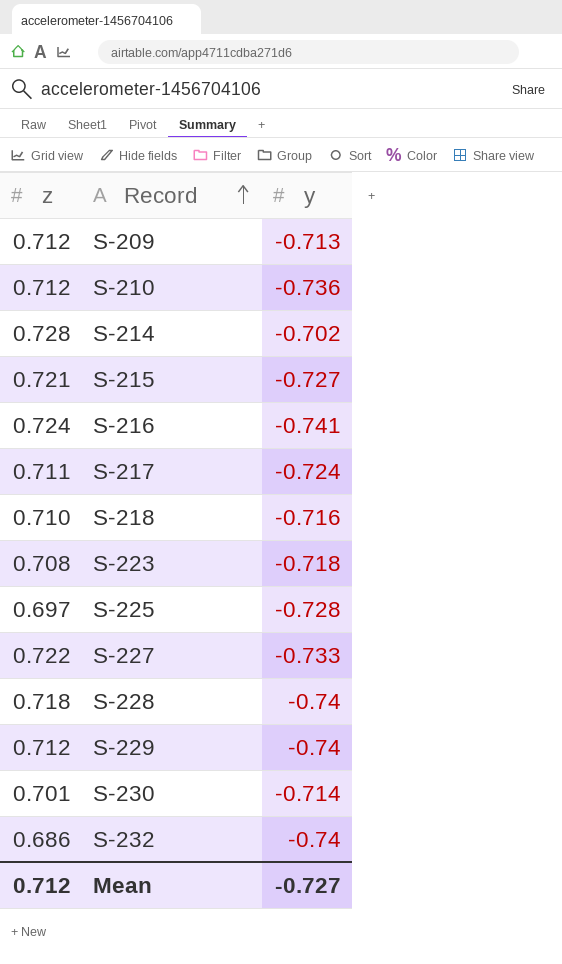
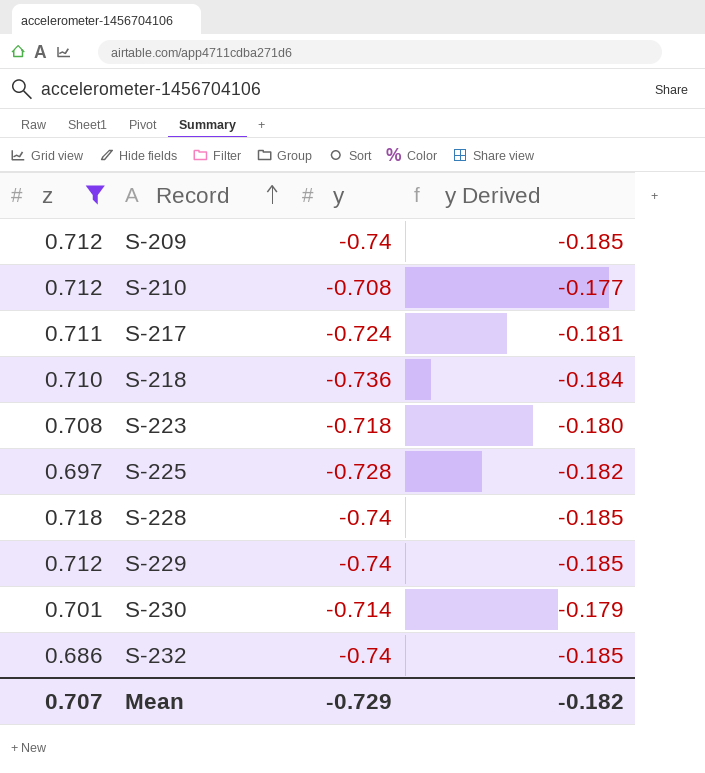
filter: none -> z <= 0.718
column y Derived | formula: none -> [y] * 0.25
S-209 | y: -0.713 -> -0.74
S-210 | y: -0.736 -> -0.708
S-218 | y: -0.716 -> -0.736
Mean | z: 0.712 -> 0.707
Mean | y: -0.727 -> -0.729

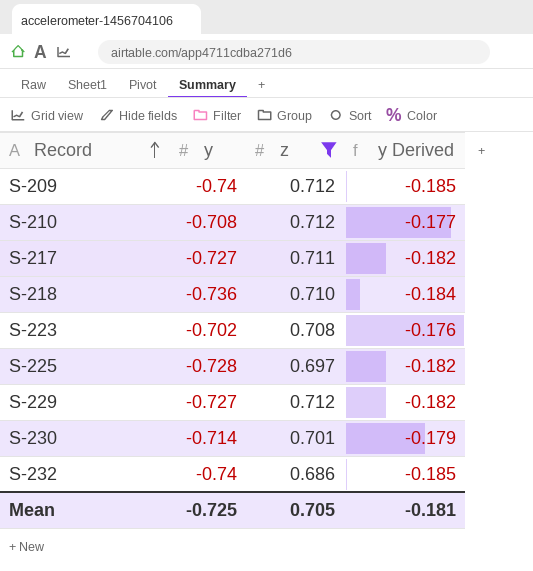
column z | position: 1 -> 3
row S-228: 0.718 | -0.74 | -0.185 -> none
S-217 | y: -0.724 -> -0.727
S-217 | y Derived: -0.181 -> -0.182
S-223 | y: -0.718 -> -0.702
S-223 | y Derived: -0.180 -> -0.176
S-229 | y: -0.74 -> -0.727
S-229 | y Derived: -0.185 -> -0.182
Mean | y: -0.729 -> -0.725
Mean | z: 0.707 -> 0.705
Mean | y Derived: -0.182 -> -0.181

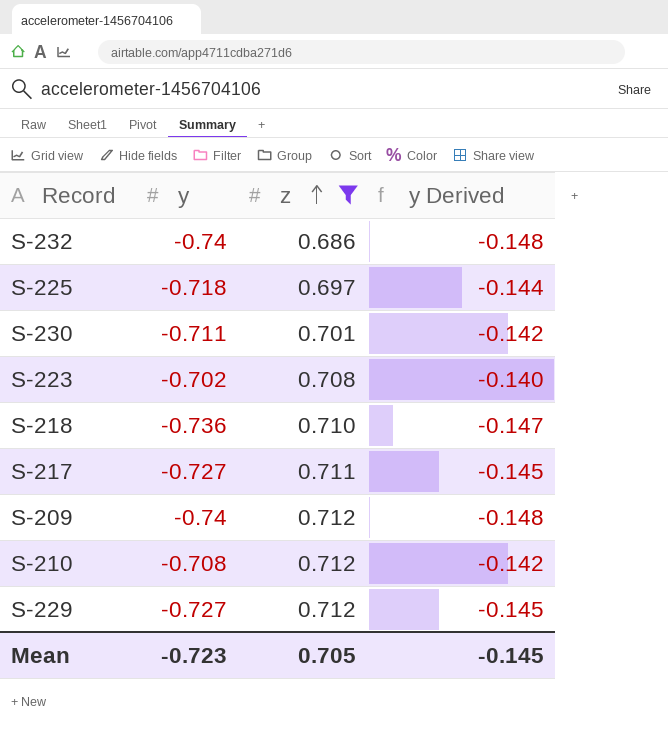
row order: Record ascending -> z ascending
column y Derived | formula: [y] * 0.25 -> [y] * 0.2
S-225 | y: -0.728 -> -0.718
S-230 | y: -0.714 -> -0.711
Mean | y: -0.725 -> -0.723
Mean | y Derived: -0.181 -> -0.145

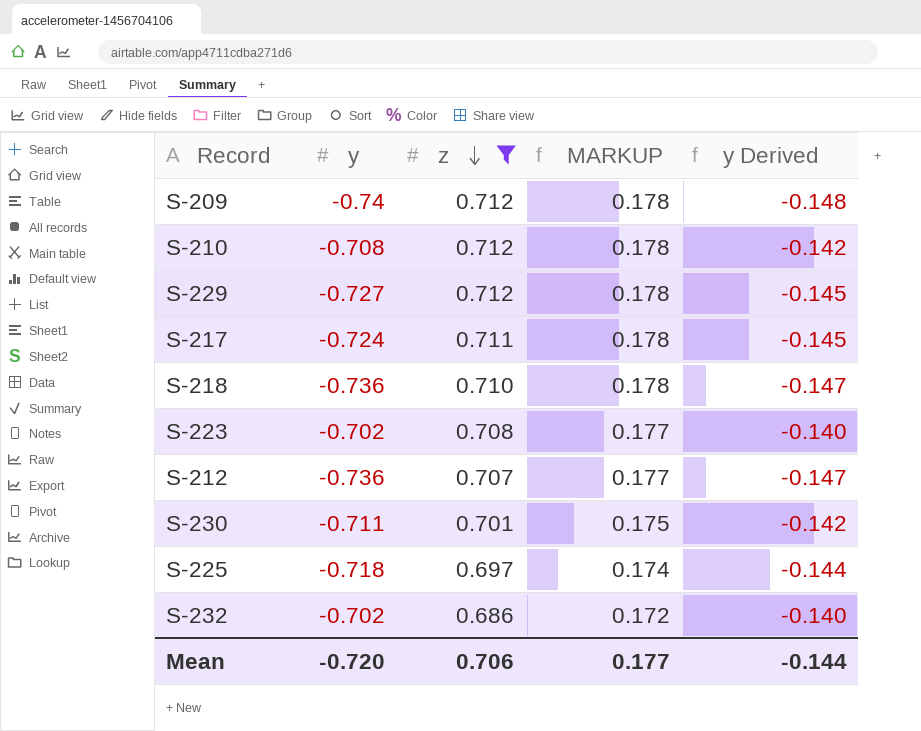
row order: z ascending -> z descending
column MARKUP | formula: none -> [z] * 0.25
S-217 | y: -0.727 -> -0.724
row S-212: none -> -0.736 | 0.707 | 0.177 | -0.147
S-232 | y: -0.74 -> -0.702
S-232 | y Derived: -0.148 -> -0.140
Mean | y: -0.723 -> -0.720
Mean | z: 0.705 -> 0.706
Mean | y Derived: -0.145 -> -0.144

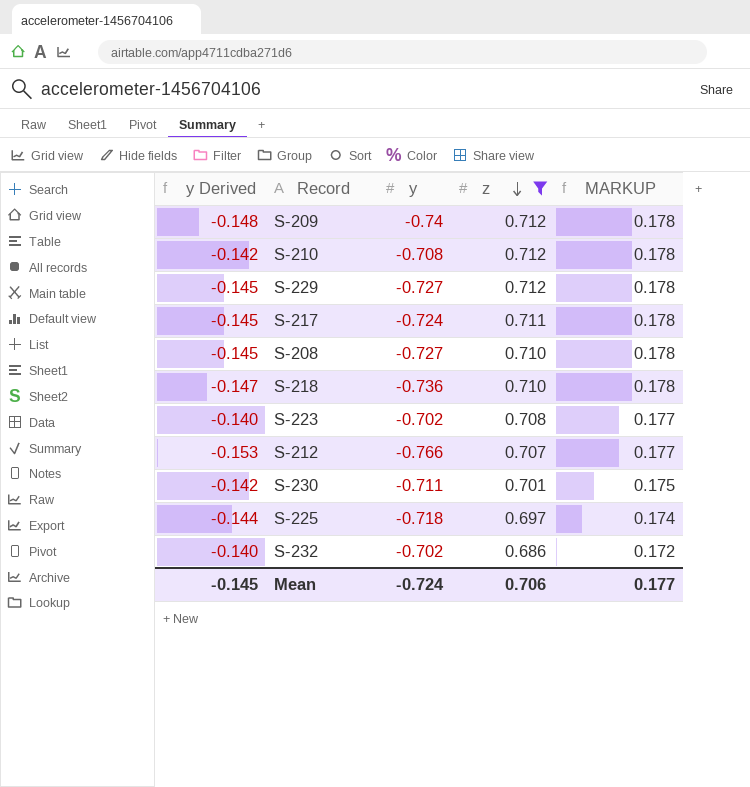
column y Derived | position: 5 -> 1
row S-208: none -> -0.145 | -0.727 | 0.710 | 0.178
S-212 | y Derived: -0.147 -> -0.153
S-212 | y: -0.736 -> -0.766
Mean | y Derived: -0.144 -> -0.145
Mean | y: -0.720 -> -0.724

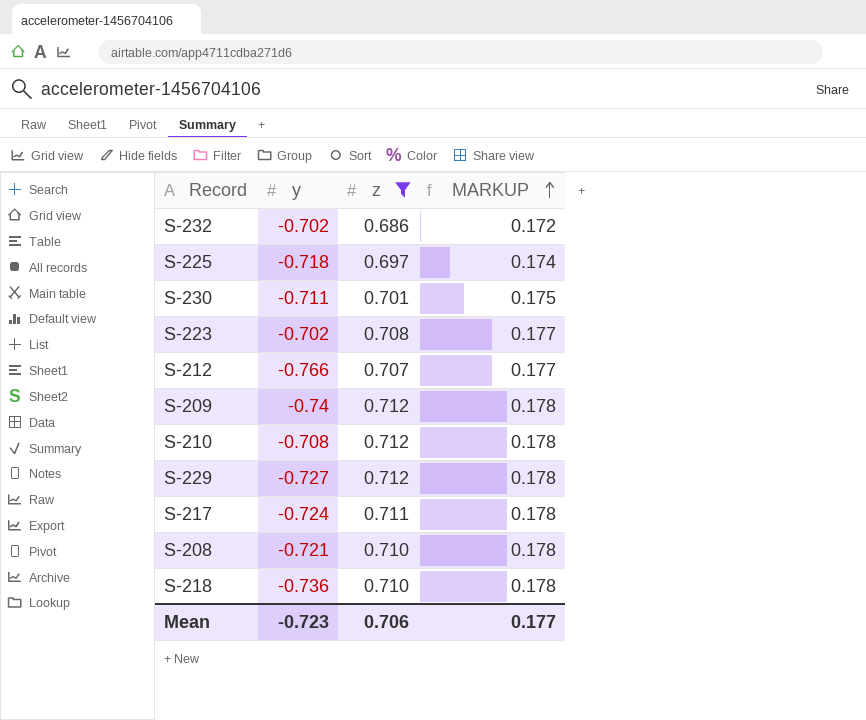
row order: z descending -> MARKUP ascending
column y Derived | formula: [y] * 0.2 -> none
S-208 | y: -0.727 -> -0.721
Mean | y: -0.724 -> -0.723

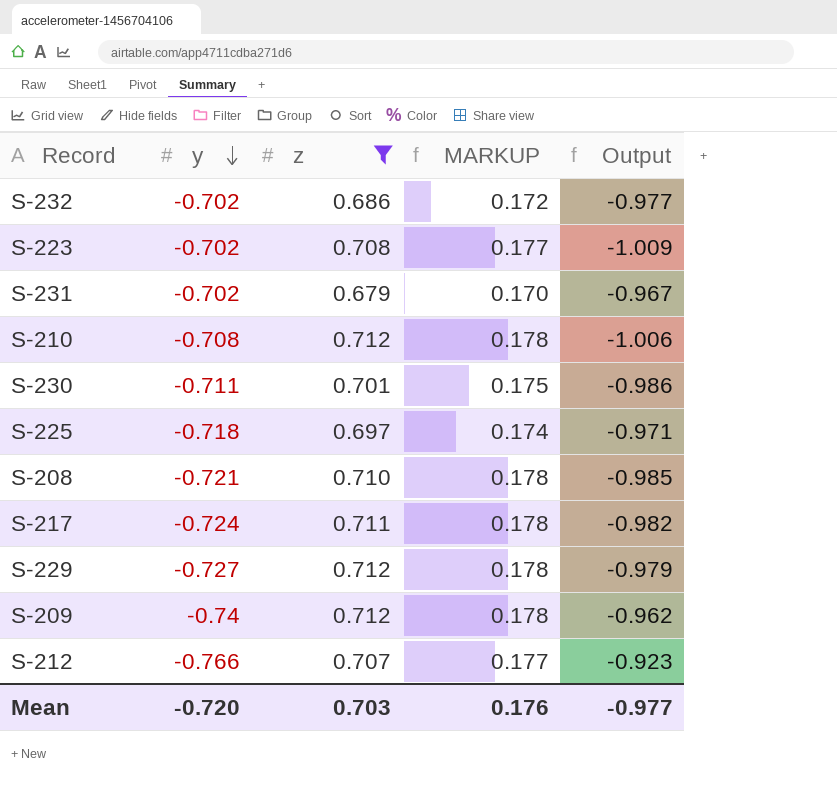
row order: MARKUP ascending -> y descending
column Output | formula: none -> [z] / [y]
row S-218: -0.736 | 0.710 | 0.178 -> none
row S-231: none -> -0.702 | 0.679 | 0.170 | -0.967
Mean | y: -0.723 -> -0.720
Mean | z: 0.706 -> 0.703
Mean | MARKUP: 0.177 -> 0.176

